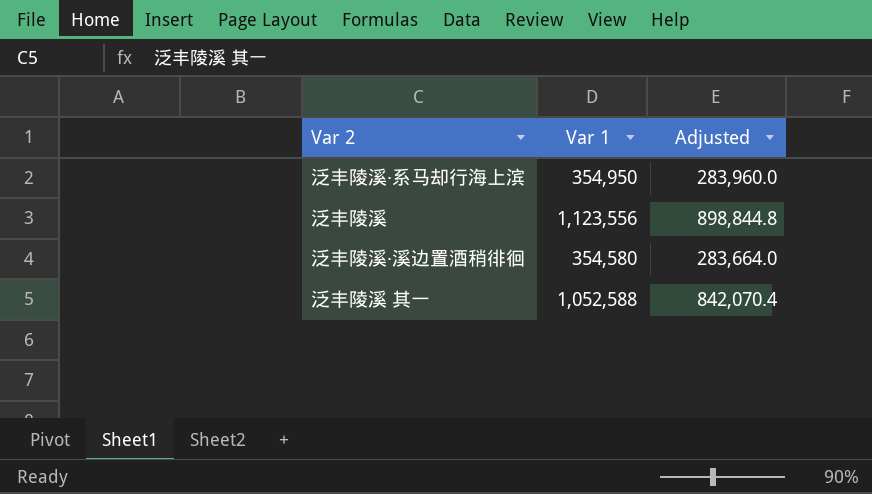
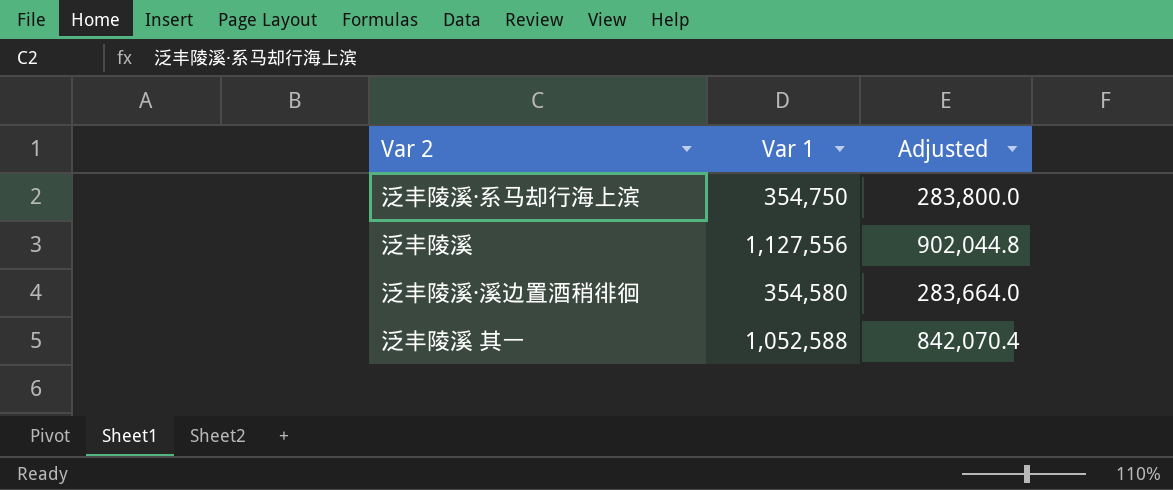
泛丰陵溪·系马却行海上滨 | Var 1: 354,950 -> 354,750
泛丰陵溪·系马却行海上滨 | Adjusted: 283,960.0 -> 283,800.0
泛丰陵溪 | Var 1: 1,123,556 -> 1,127,556
泛丰陵溪 | Adjusted: 898,844.8 -> 902,044.8

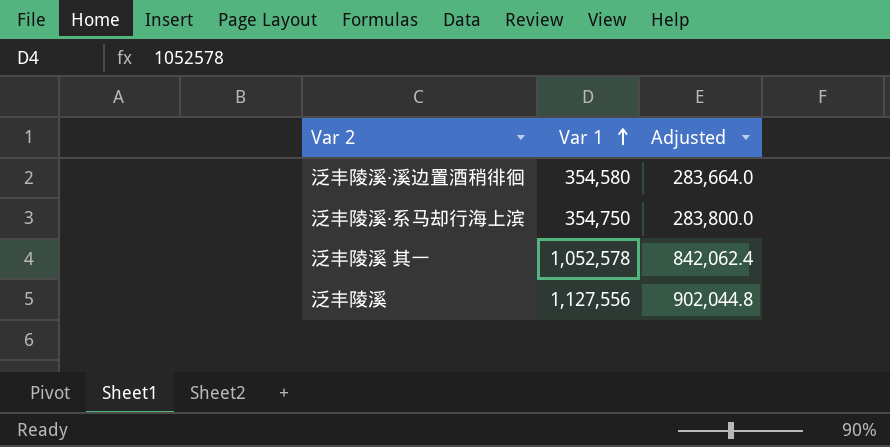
row order: none -> Var 1 ascending
泛丰陵溪 其一 | Var 1: 1,052,588 -> 1,052,578
泛丰陵溪 其一 | Adjusted: 842,070.4 -> 842,062.4

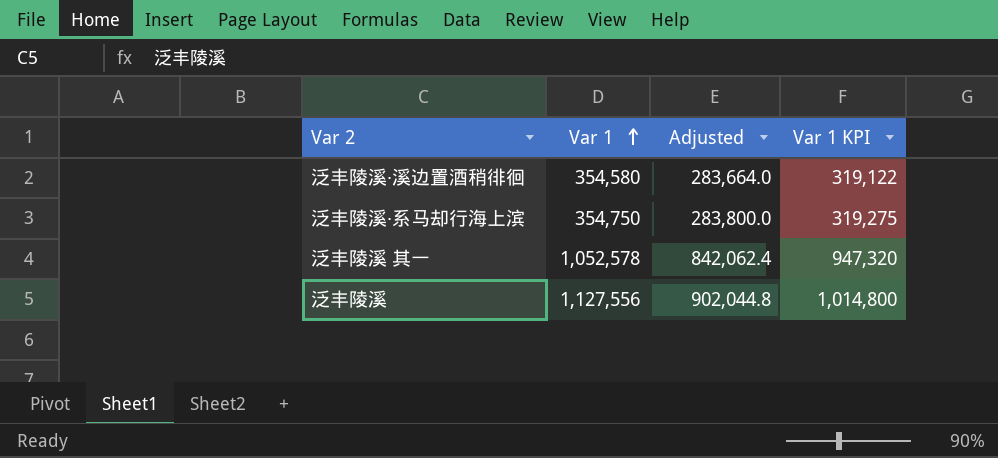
column Var 1 KPI | formula: none -> [Var 1] * 0.9

